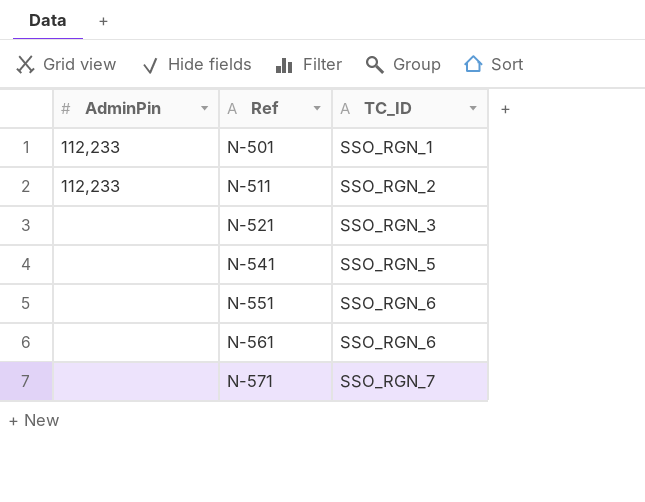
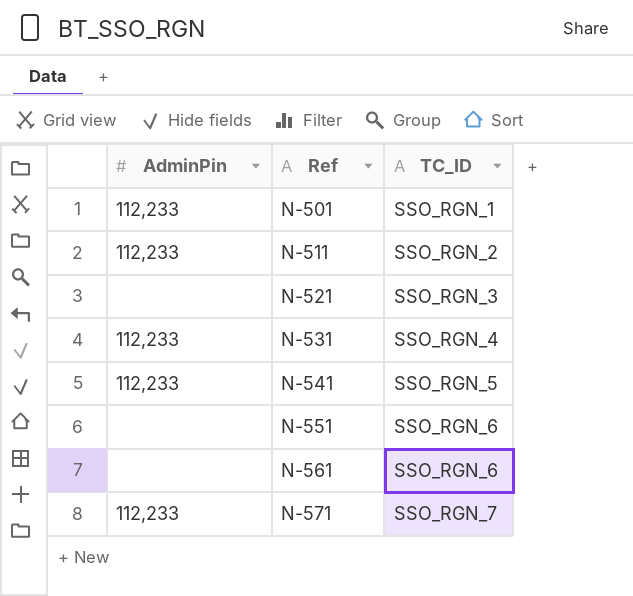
row N-531: none -> 112,233 | SSO_RGN_4
N-541 | AdminPin: none -> 112,233
N-571 | AdminPin: none -> 112,233

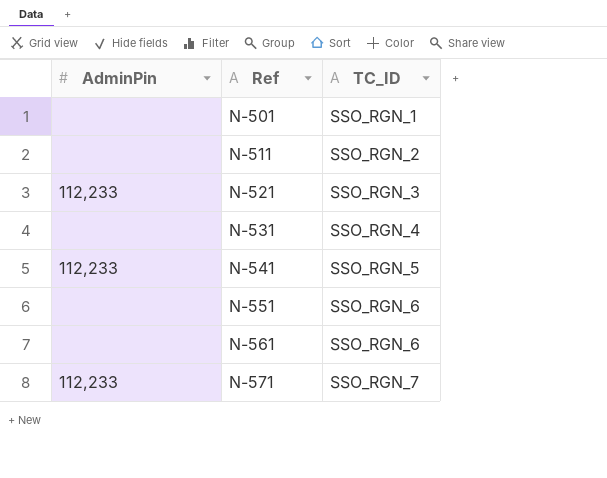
N-501 | AdminPin: 112,233 -> none
N-511 | AdminPin: 112,233 -> none
N-521 | AdminPin: none -> 112,233
N-531 | AdminPin: 112,233 -> none

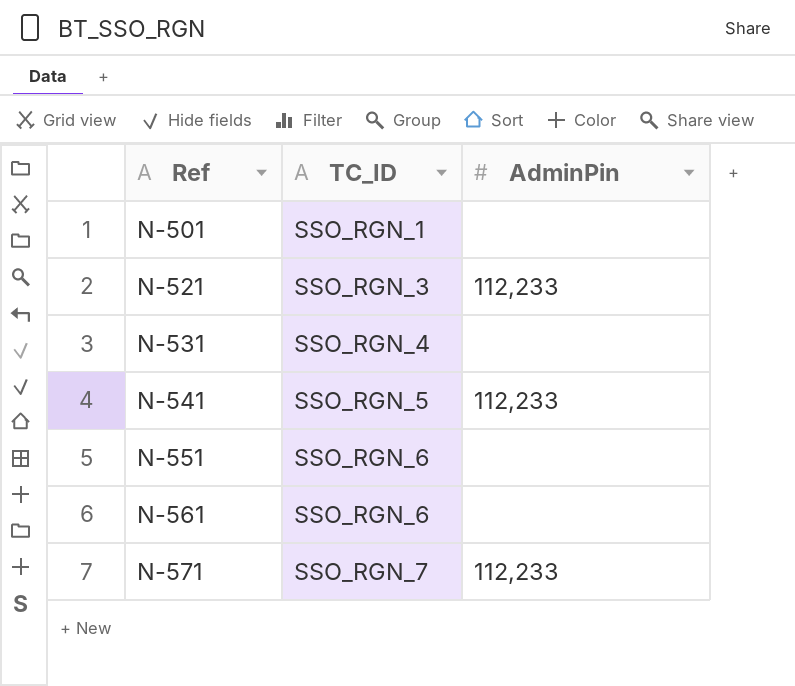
column AdminPin | position: 1 -> 3
row N-511: none | SSO_RGN_2 -> none

